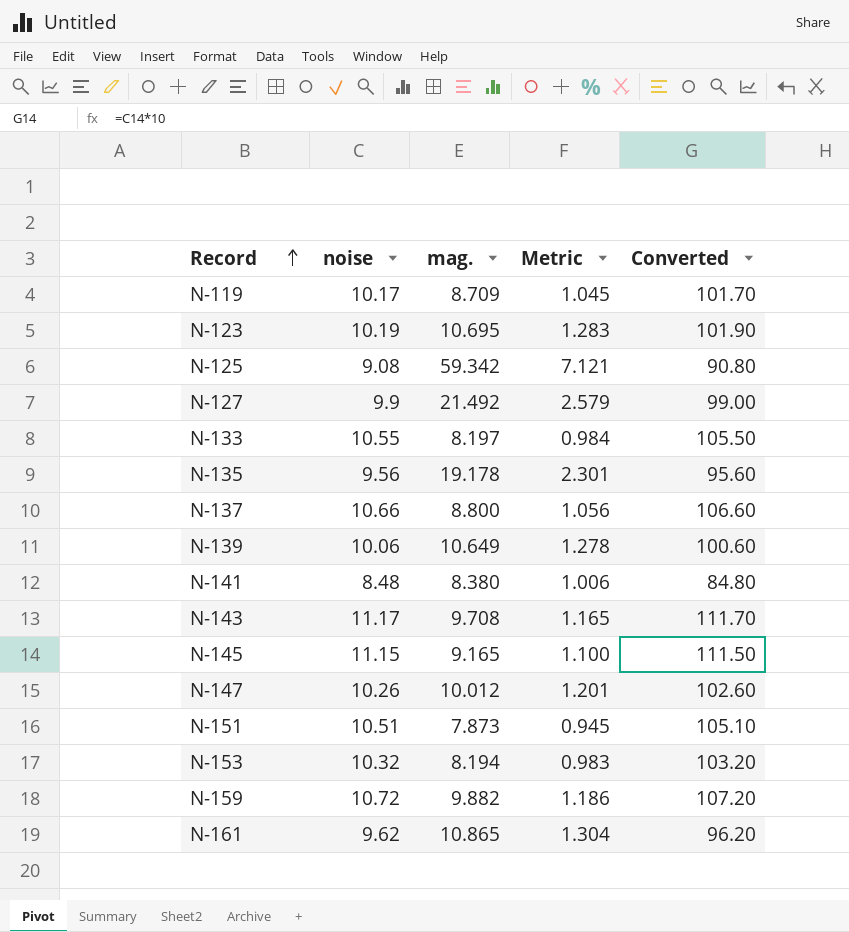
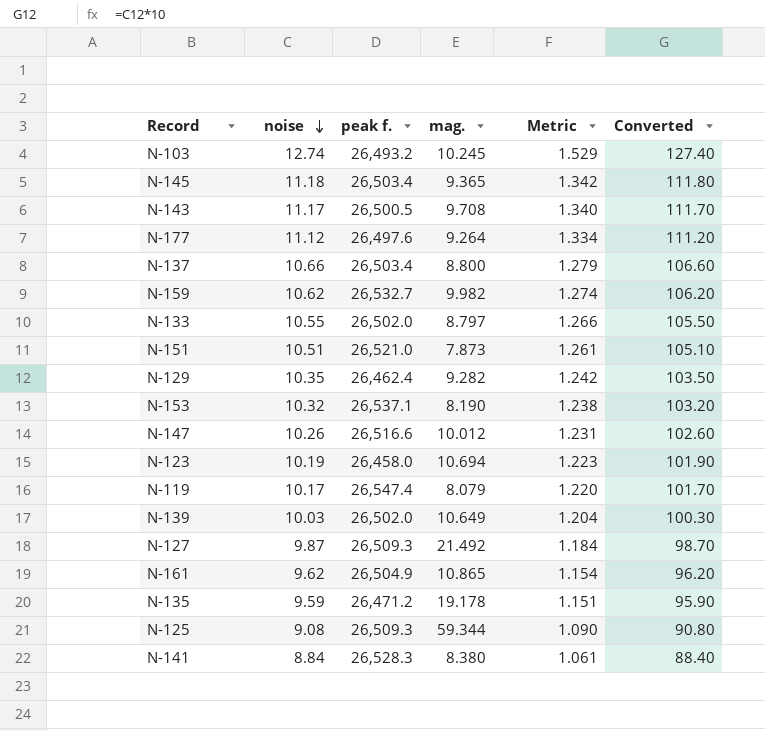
row order: Record ascending -> noise descending
column peak f. | position: none -> 3
column Metric | formula: [mag.] * 0.12 -> [noise] * 0.12
row N-103: none -> 12.74 | 26,493.2 | 10.245 | 1.529 | 127.40
N-145 | noise: 11.15 -> 11.18
N-145 | mag.: 9.165 -> 9.365
N-145 | Converted: 111.50 -> 111.80
row N-177: none -> 11.12 | 26,497.6 | 9.264 | 1.334 | 111.20
N-159 | noise: 10.72 -> 10.62
N-159 | mag.: 9.882 -> 9.982
N-159 | Converted: 107.20 -> 106.20
N-133 | mag.: 8.197 -> 8.797
row N-129: none -> 10.35 | 26,462.4 | 9.282 | 1.242 | 103.50
N-153 | mag.: 8.194 -> 8.190
N-123 | mag.: 10.695 -> 10.694
N-119 | mag.: 8.709 -> 8.079
N-139 | noise: 10.06 -> 10.03
N-139 | Converted: 100.60 -> 100.30
N-127 | noise: 9.9 -> 9.87
N-127 | Converted: 99.00 -> 98.70
N-135 | noise: 9.56 -> 9.59
N-135 | Converted: 95.60 -> 95.90
N-125 | mag.: 59.342 -> 59.344
N-141 | noise: 8.48 -> 8.84
N-141 | Converted: 84.80 -> 88.40

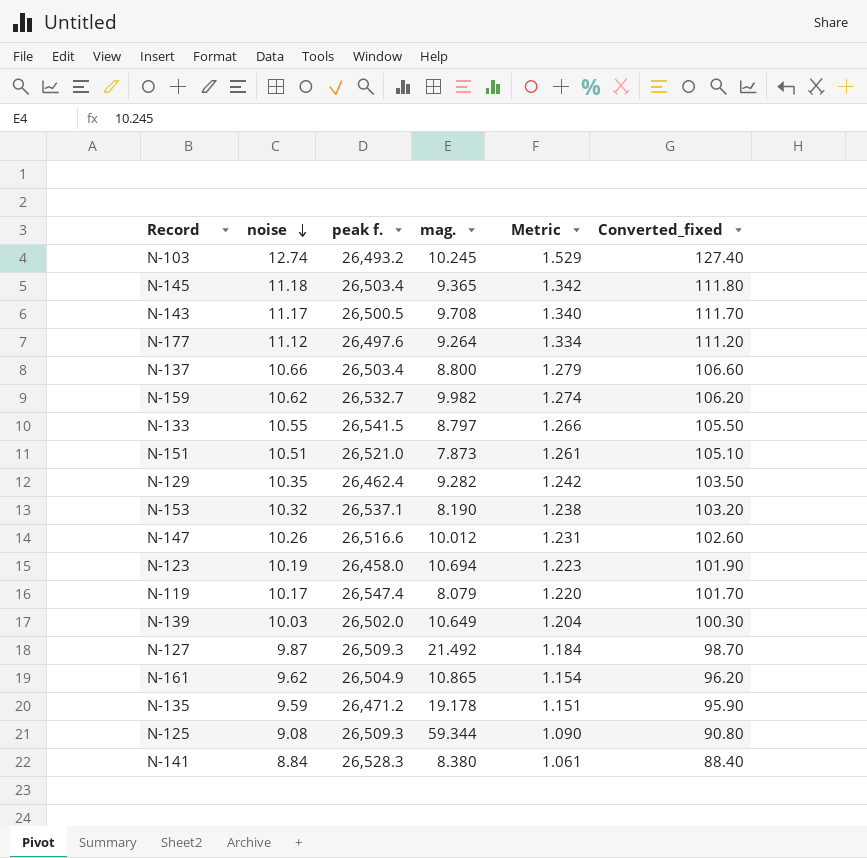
column name: Converted -> Converted_fixed
N-133 | peak f.: 26,502.0 -> 26,541.5

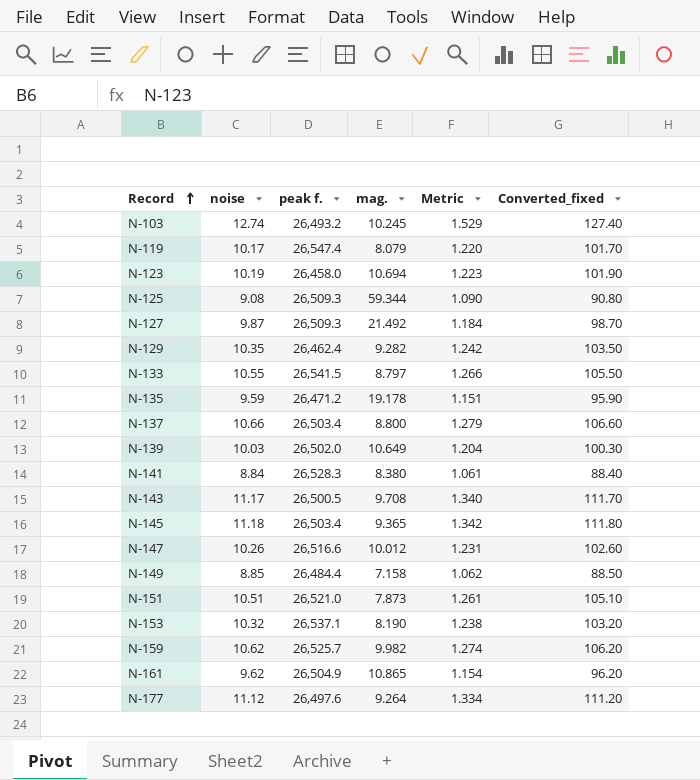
row order: noise descending -> Record ascending
row N-149: none -> 8.85 | 26,484.4 | 7.158 | 1.062 | 88.50
N-159 | peak f.: 26,532.7 -> 26,525.7

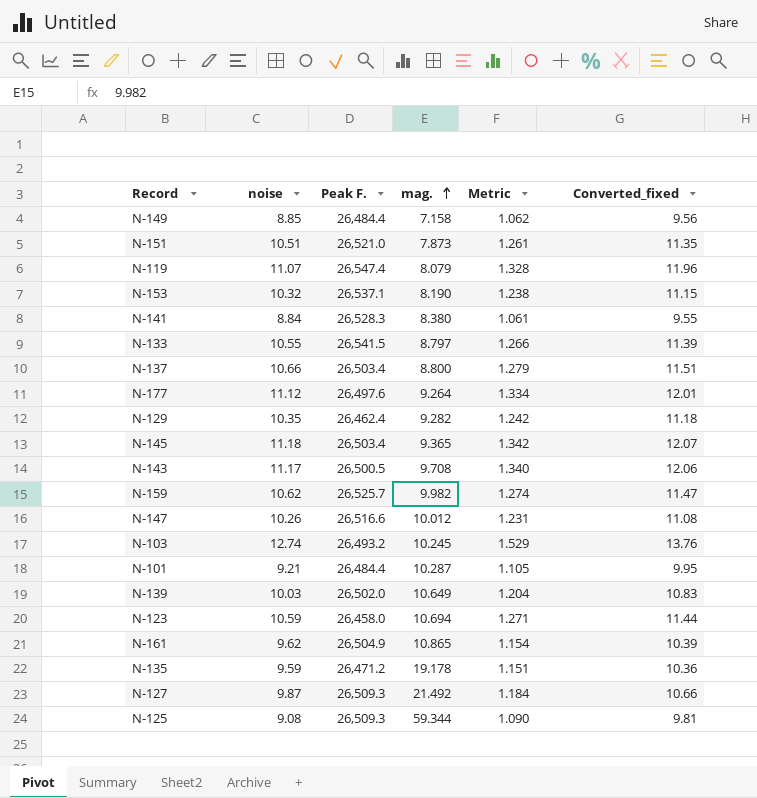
row order: Record ascending -> mag. ascending
column name: peak f. -> Peak F.
column Converted_fixed | formula: [noise] * 10 -> [noise] * 1.08
N-119 | noise: 10.17 -> 11.07
N-119 | Metric: 1.220 -> 1.328
row N-101: none -> 9.21 | 26,484.4 | 10.287 | 1.105 | 9.95
N-123 | noise: 10.19 -> 10.59
N-123 | Metric: 1.223 -> 1.271

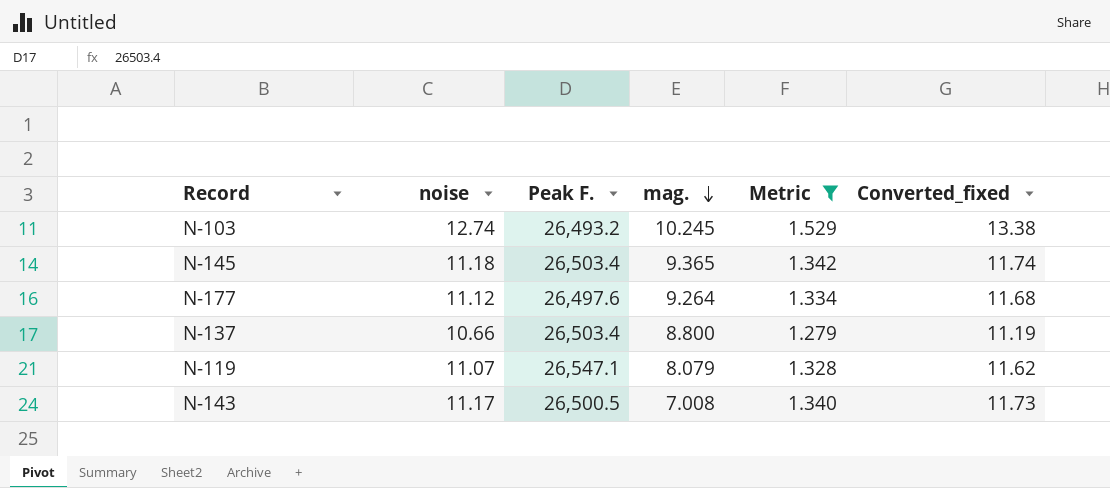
filter: none -> Metric >= 1.279
row order: mag. ascending -> mag. descending
column Converted_fixed | formula: [noise] * 1.08 -> [noise] * 1.05
N-119 | Peak F.: 26,547.4 -> 26,547.1
N-143 | mag.: 9.708 -> 7.008

